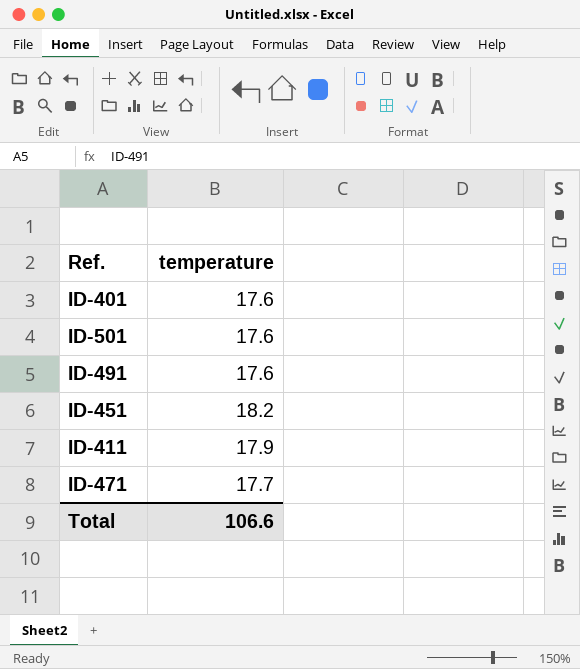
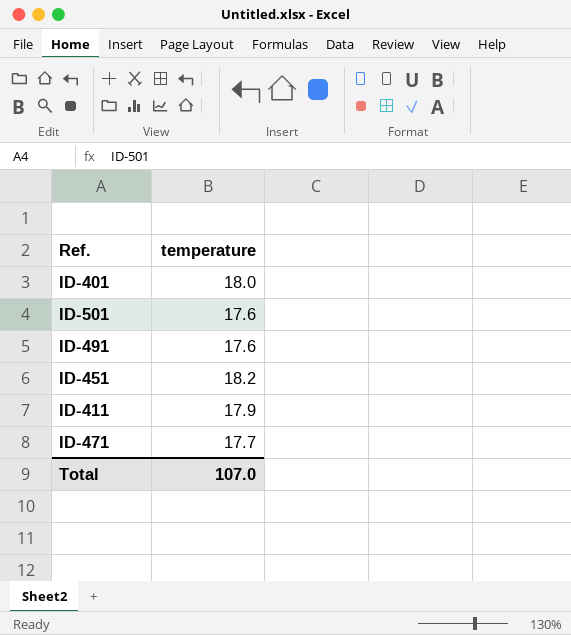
ID-401 | temperature: 17.6 -> 18.0
Total | temperature: 106.6 -> 107.0

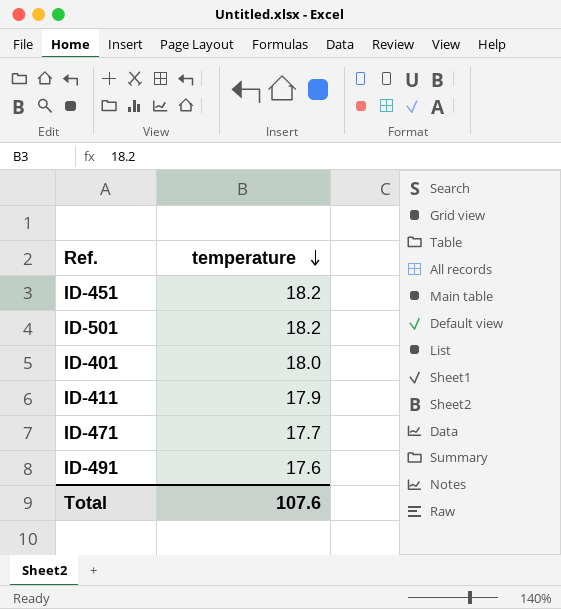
row order: none -> temperature descending
ID-501 | temperature: 17.6 -> 18.2
Total | temperature: 107.0 -> 107.6

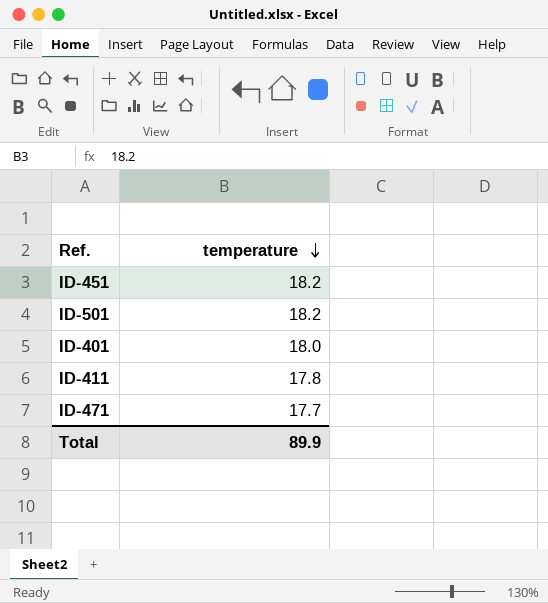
row ID-491: 17.6 -> none
ID-411 | temperature: 17.9 -> 17.8
Total | temperature: 107.6 -> 89.9

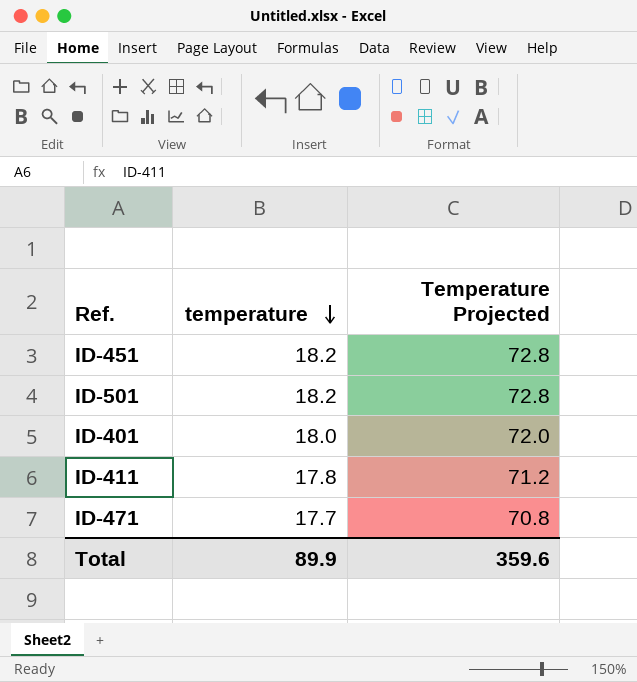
column Temperature Projected | formula: none -> [temperature] * 4

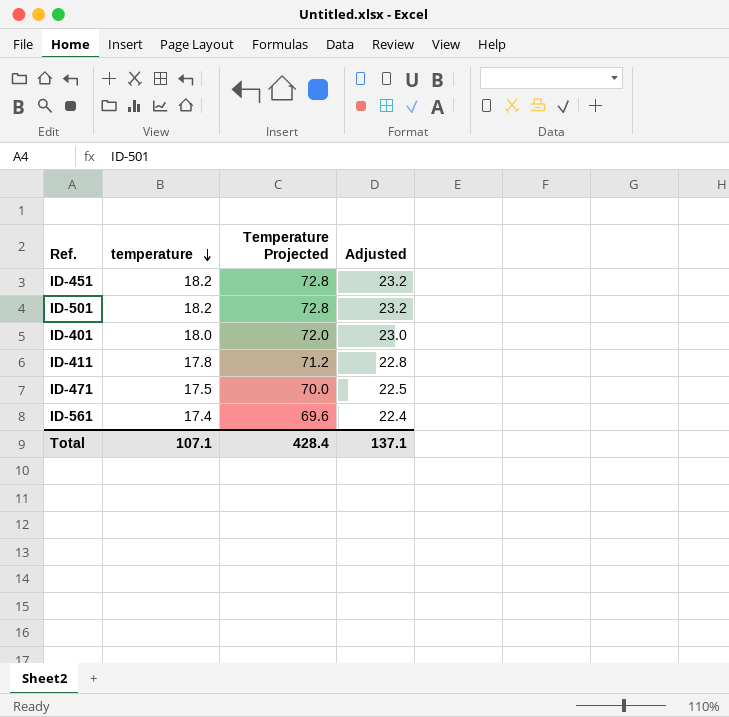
column Adjusted | formula: none -> [temperature] + 5
ID-471 | temperature: 17.7 -> 17.5
ID-471 | Temperature Projected: 70.8 -> 70.0
row ID-561: none -> 17.4 | 69.6 | 22.4
Total | temperature: 89.9 -> 107.1
Total | Temperature Projected: 359.6 -> 428.4

